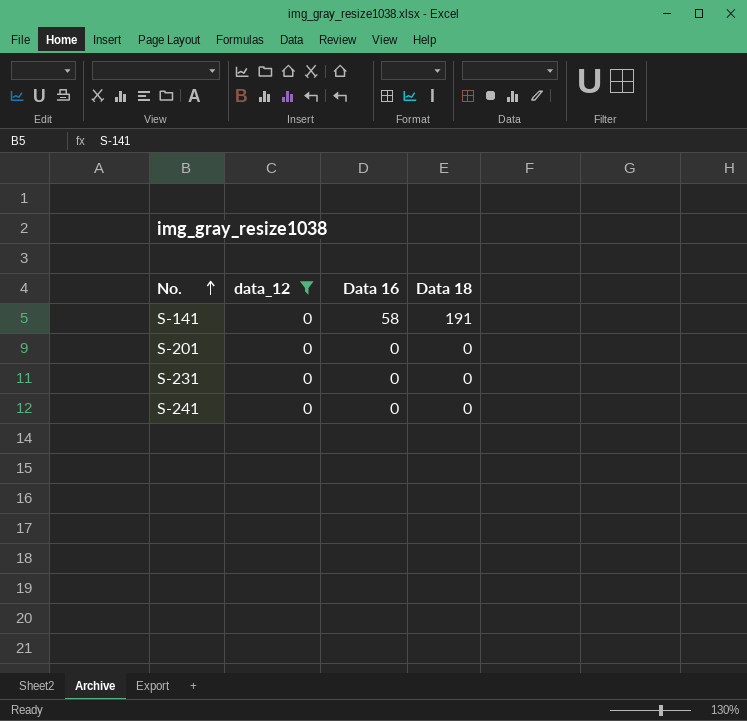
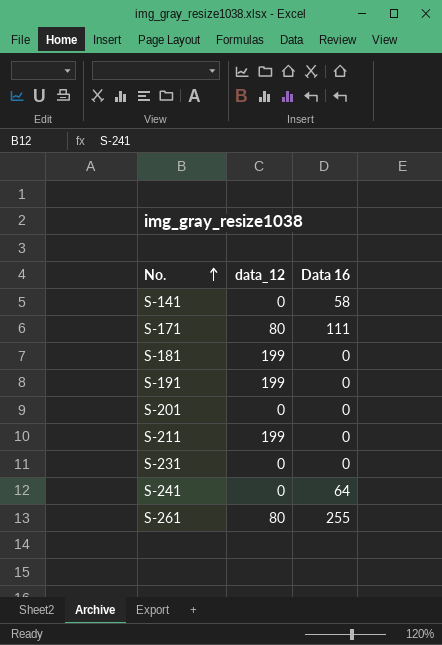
filter: data_12 = 0 -> none
column Data 18 | position: 4 -> none
S-241 | Data 16: 0 -> 64

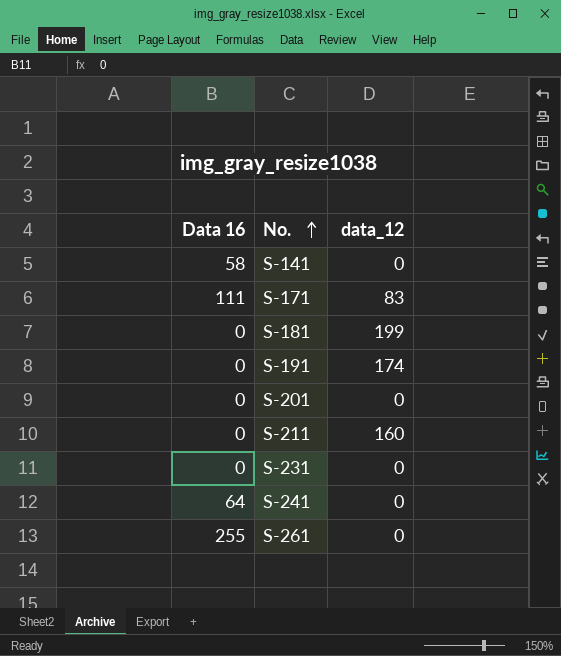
column Data 16 | position: 3 -> 1
S-171 | data_12: 80 -> 83
S-191 | data_12: 199 -> 174
S-211 | data_12: 199 -> 160
S-261 | data_12: 80 -> 0

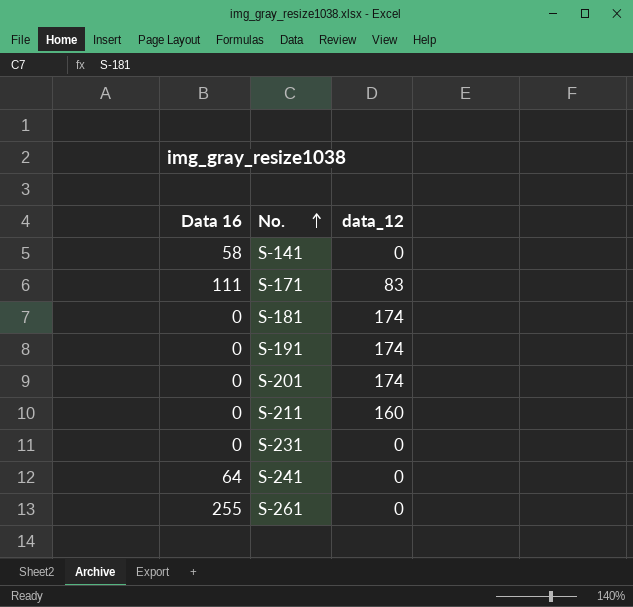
S-181 | data_12: 199 -> 174
S-201 | data_12: 0 -> 174

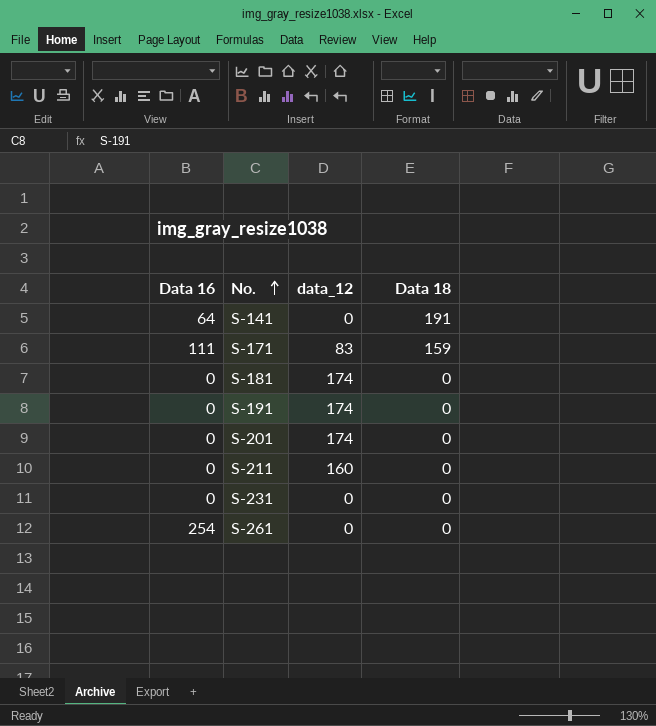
column Data 18 | position: none -> 4
row S-241: 64 | 0 -> none
S-141 | Data 16: 58 -> 64
S-261 | Data 16: 255 -> 254

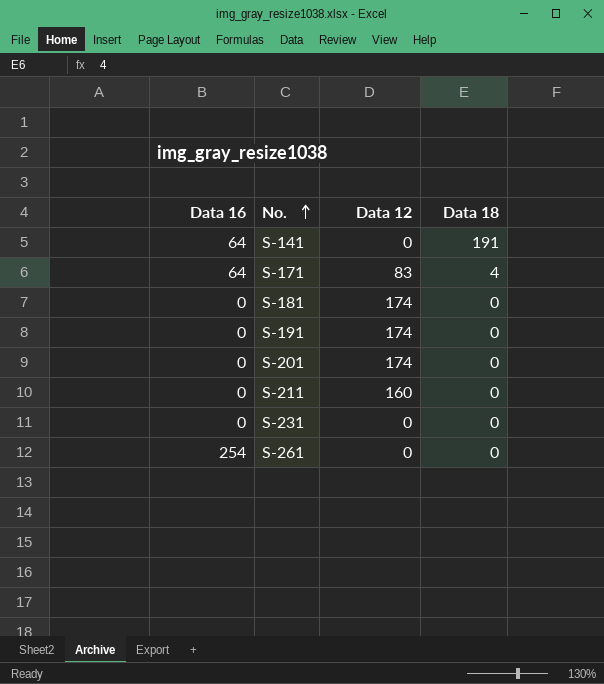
column name: data_12 -> Data 12
S-171 | Data 16: 111 -> 64
S-171 | Data 18: 159 -> 4

